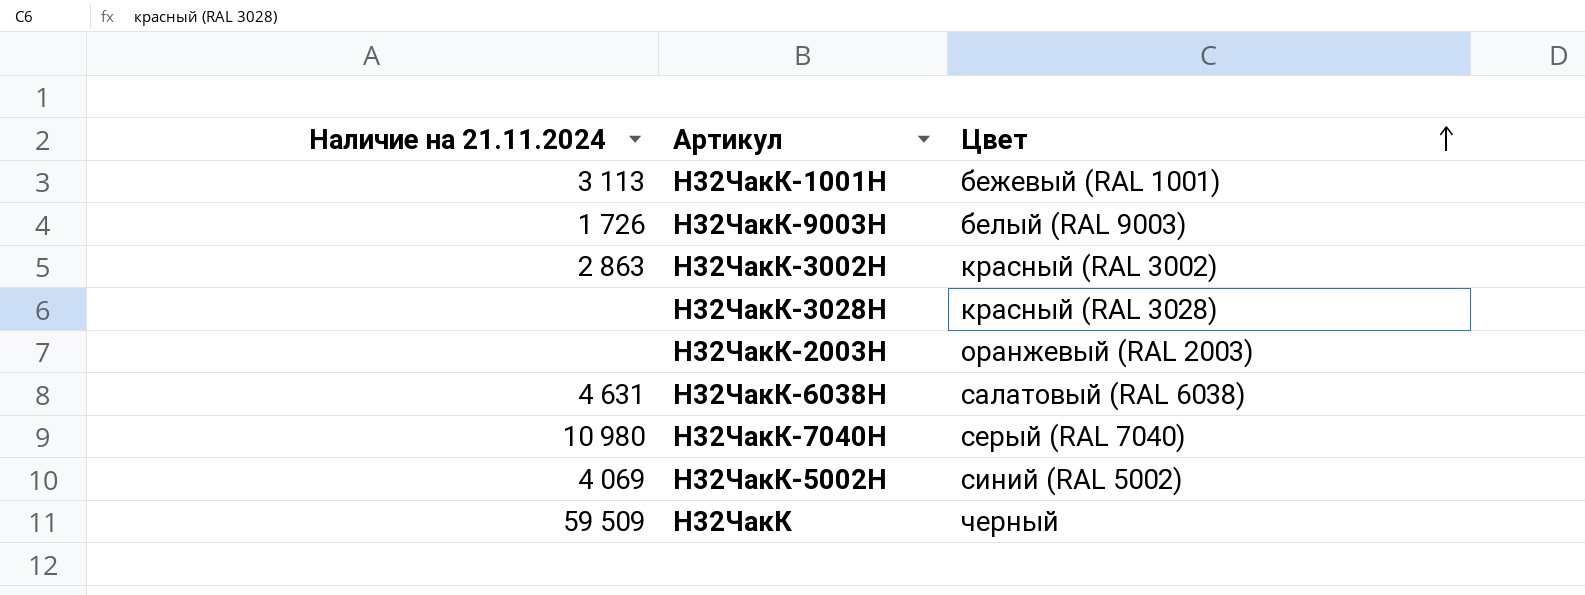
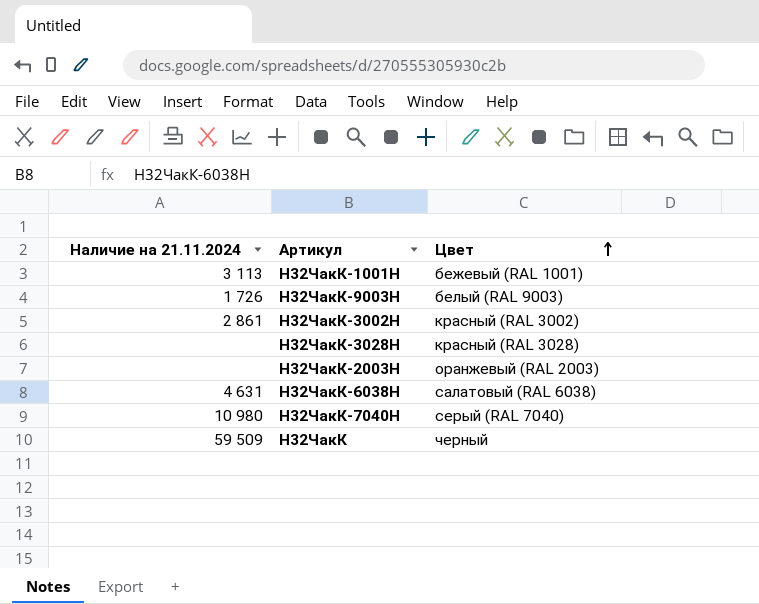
row Н32ЧакК-5002Н: 4 069 | синий (RAL 5002) -> none
Н32ЧакК-3002Н | Наличие на 21.11.2024: 2 863 -> 2 861

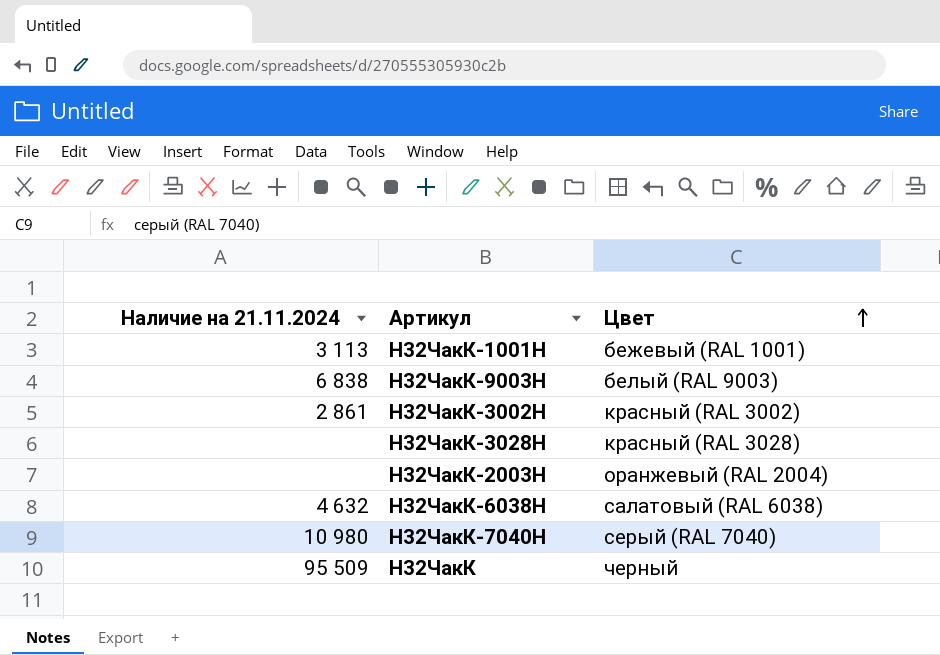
Н32ЧакК-9003Н | Наличие на 21.11.2024: 1 726 -> 6 838
Н32ЧакК-2003Н | Цвет: оранжевый (RAL 2003) -> оранжевый (RAL 2004)
Н32ЧакК-6038Н | Наличие на 21.11.2024: 4 631 -> 4 632
Н32ЧакК | Наличие на 21.11.2024: 59 509 -> 95 509

